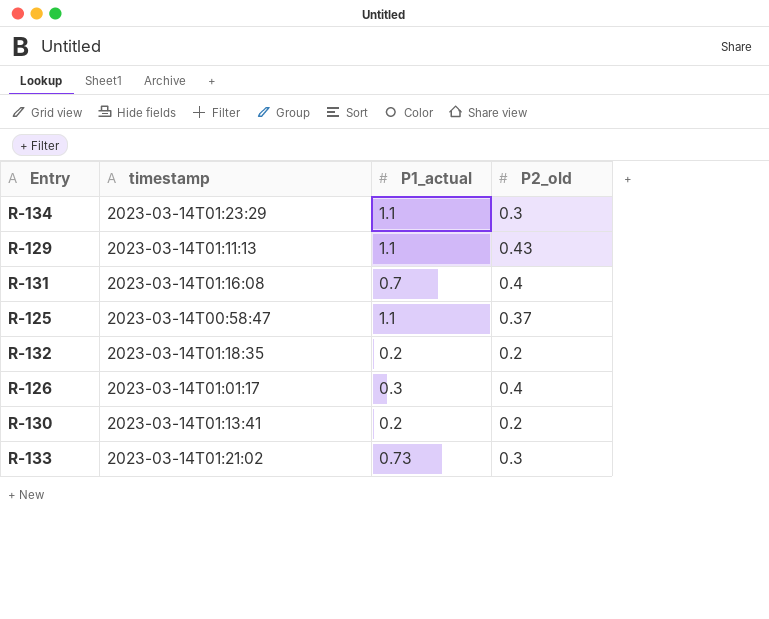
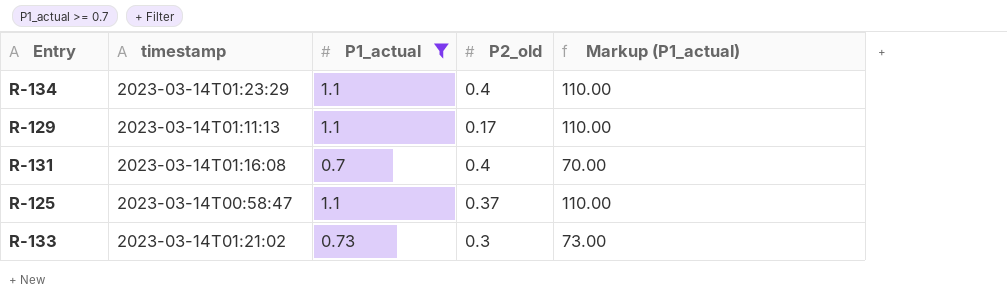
filter: none -> P1_actual >= 0.7
column Markup (P1_actual) | formula: none -> [P1_actual] * 100
R-134 | P2_old: 0.3 -> 0.4
R-129 | P2_old: 0.43 -> 0.17

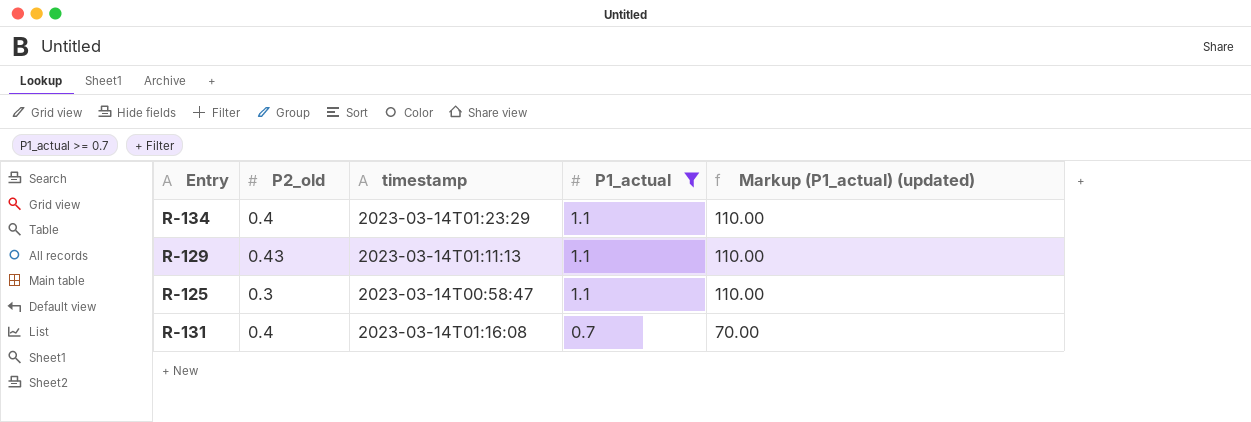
row order: none -> P1_actual descending
column P2_old | position: 4 -> 2
column name: Markup (P1_actual) -> Markup (P1_actual) (updated)
row R-133: 2023-03-14T01:21:02 | 0.73 | 0.3 | 73.00 -> none
R-129 | P2_old: 0.17 -> 0.43
R-125 | P2_old: 0.37 -> 0.3

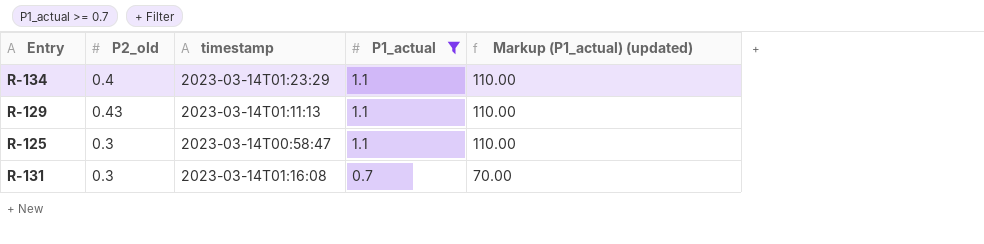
R-131 | P2_old: 0.4 -> 0.3

